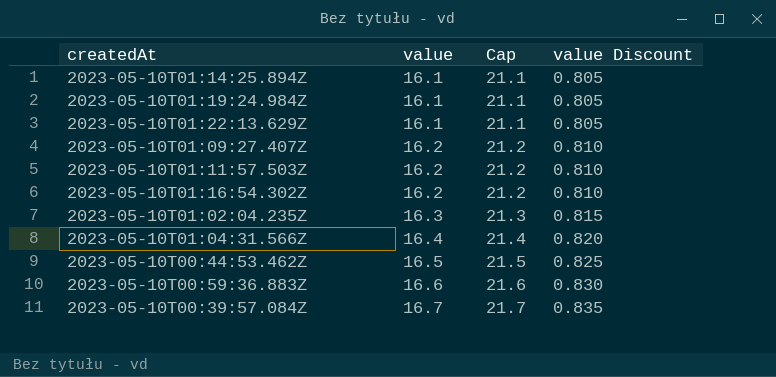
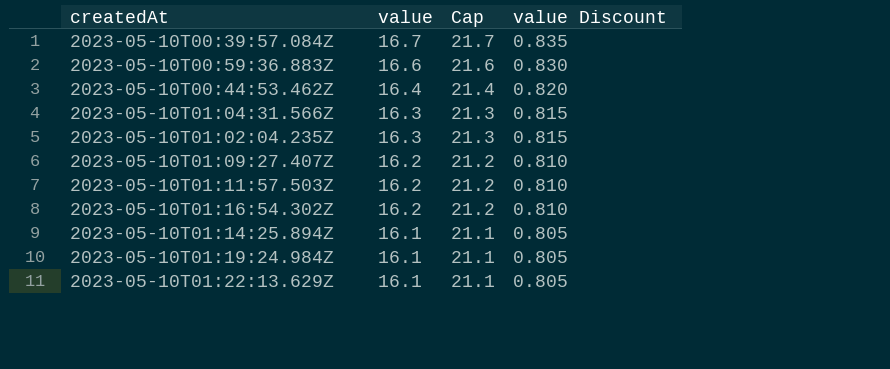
row order: value ascending -> value descending
2023-05-10T00:44:53.462Z | value: 16.5 -> 16.4
2023-05-10T00:44:53.462Z | Cap: 21.5 -> 21.4
2023-05-10T00:44:53.462Z | value Discount: 0.825 -> 0.820
2023-05-10T01:04:31.566Z | value: 16.4 -> 16.3
2023-05-10T01:04:31.566Z | Cap: 21.4 -> 21.3
2023-05-10T01:04:31.566Z | value Discount: 0.820 -> 0.815

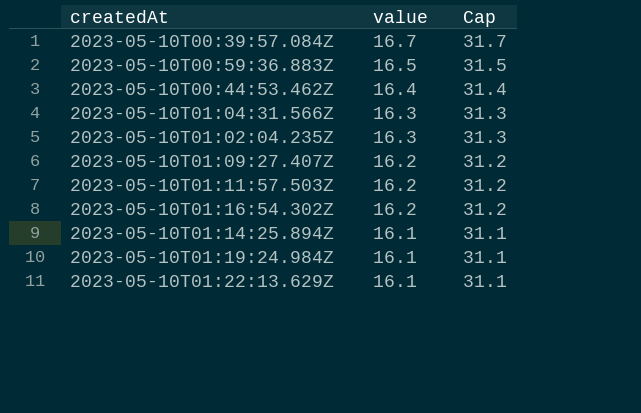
column value Discount | formula: [value] * 0.05 -> none
column Cap | formula: [value] + 5 -> [value] + 15
2023-05-10T00:59:36.883Z | value: 16.6 -> 16.5

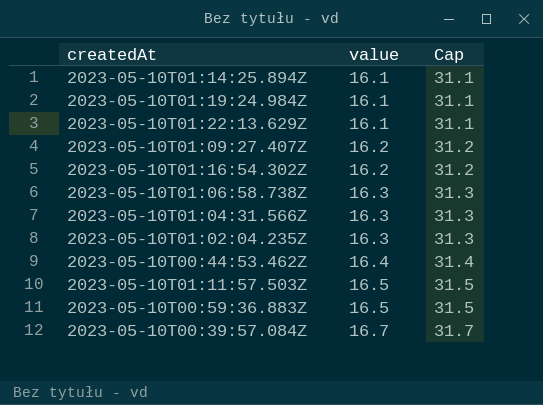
row order: value descending -> value ascending
row 2023-05-10T01:06:58.738Z: none -> 16.3 | 31.3
2023-05-10T01:11:57.503Z | value: 16.2 -> 16.5
2023-05-10T01:11:57.503Z | Cap: 31.2 -> 31.5

